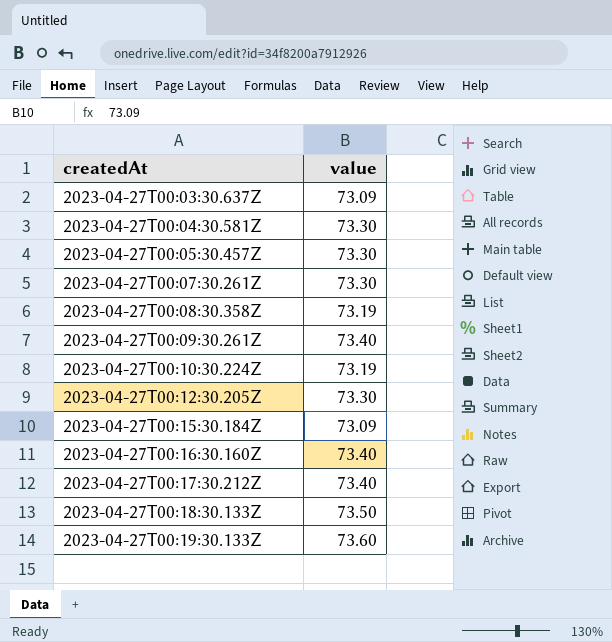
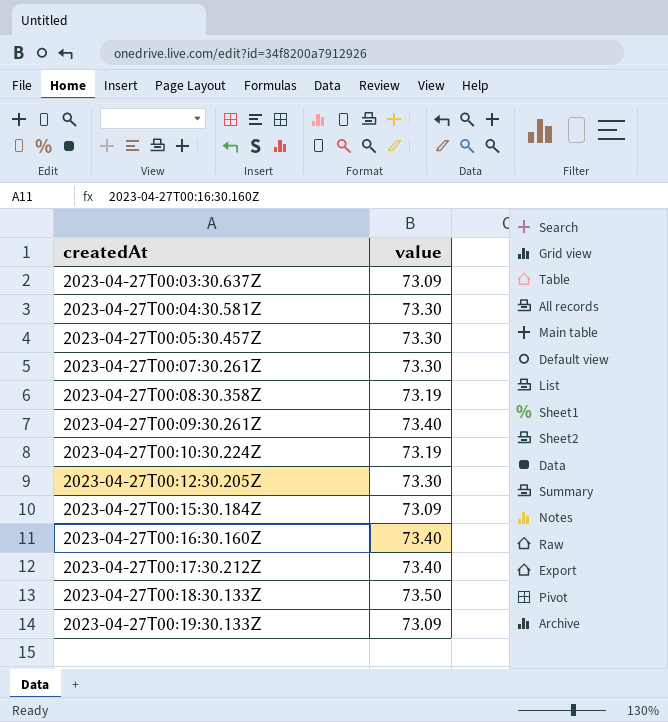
2023-04-27T00:19:30.133Z | value: 73.60 -> 73.09

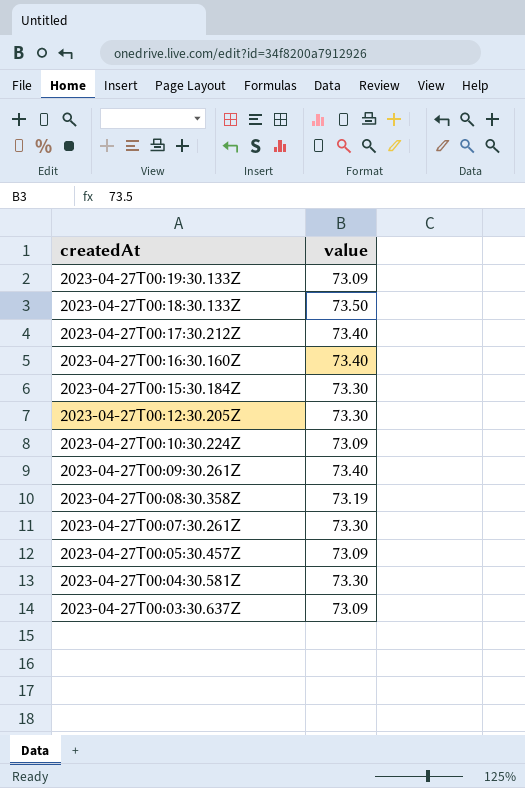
row order: createdAt ascending -> createdAt descending
2023-04-27T00:15:30.184Z | value: 73.09 -> 73.30
2023-04-27T00:10:30.224Z | value: 73.19 -> 73.09
2023-04-27T00:05:30.457Z | value: 73.30 -> 73.09

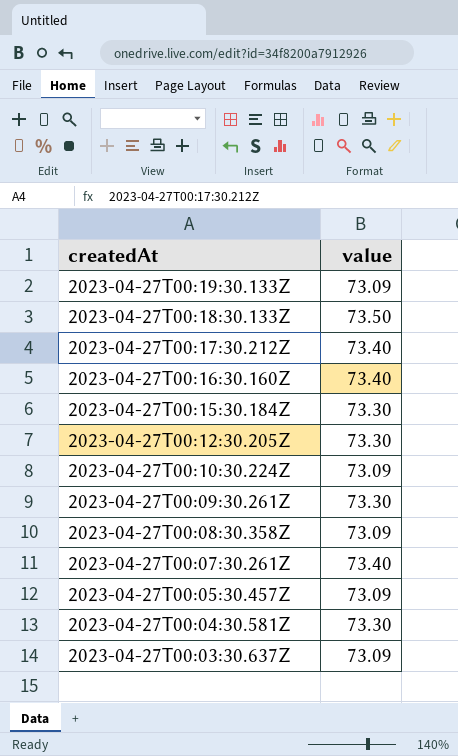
2023-04-27T00:09:30.261Z | value: 73.40 -> 73.30
2023-04-27T00:08:30.358Z | value: 73.19 -> 73.09
2023-04-27T00:07:30.261Z | value: 73.30 -> 73.40

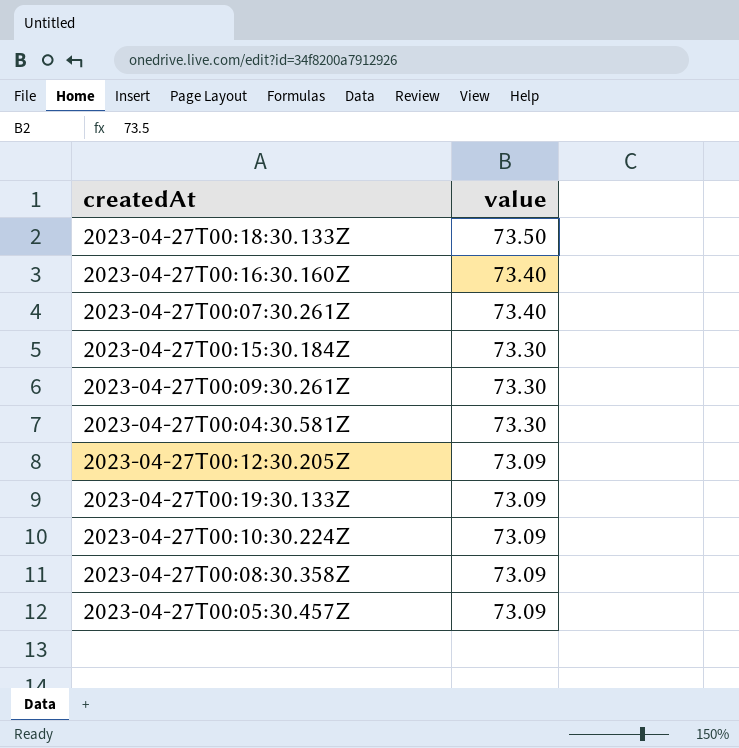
row order: createdAt descending -> value descending
row 2023-04-27T00:17:30.212Z: 73.40 -> none
row 2023-04-27T00:03:30.637Z: 73.09 -> none
2023-04-27T00:12:30.205Z | value: 73.30 -> 73.09

